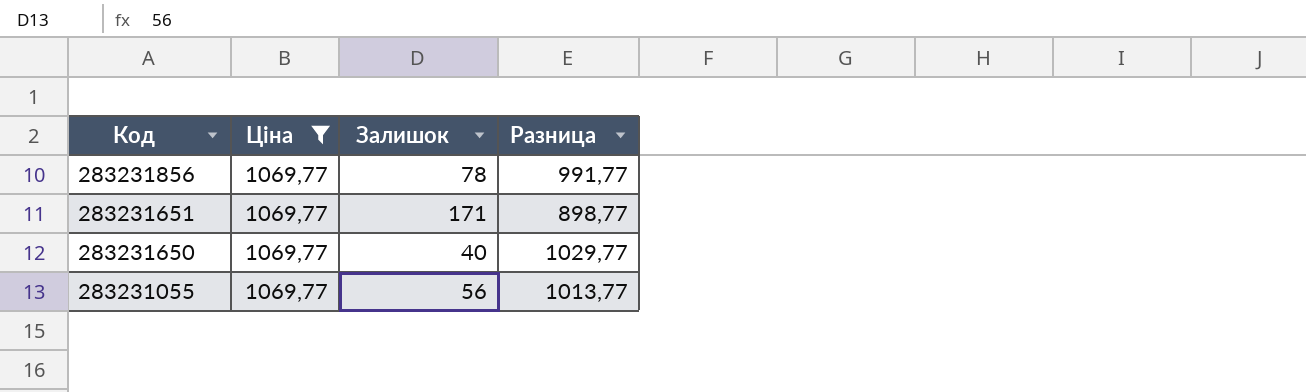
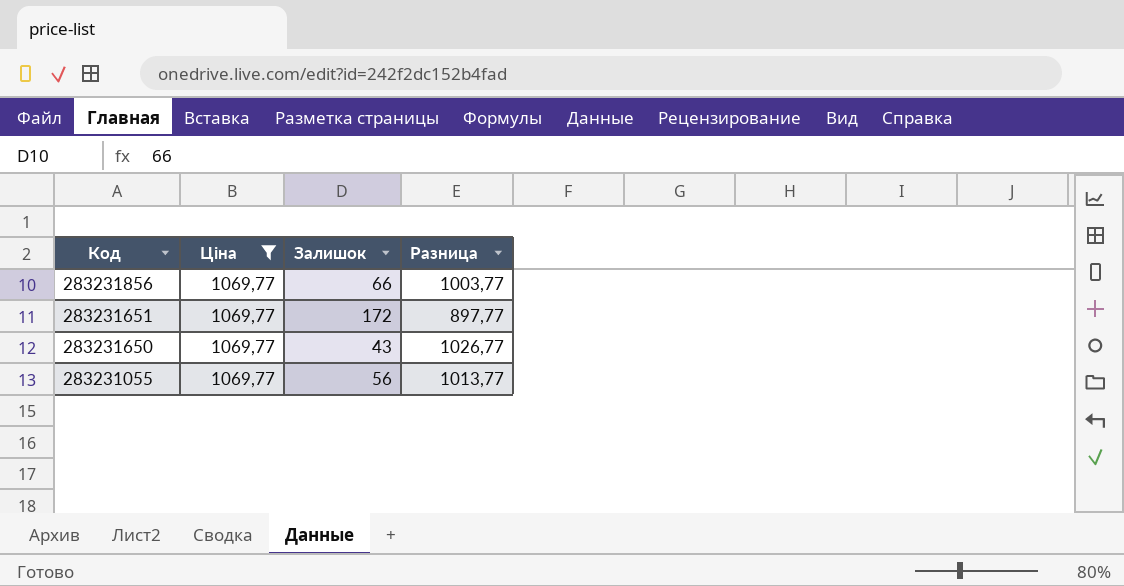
283231856 | Залишок: 78 -> 66
283231856 | Разница: 991,77 -> 1003,77
283231651 | Залишок: 171 -> 172
283231651 | Разница: 898,77 -> 897,77
283231650 | Залишок: 40 -> 43
283231650 | Разница: 1029,77 -> 1026,77

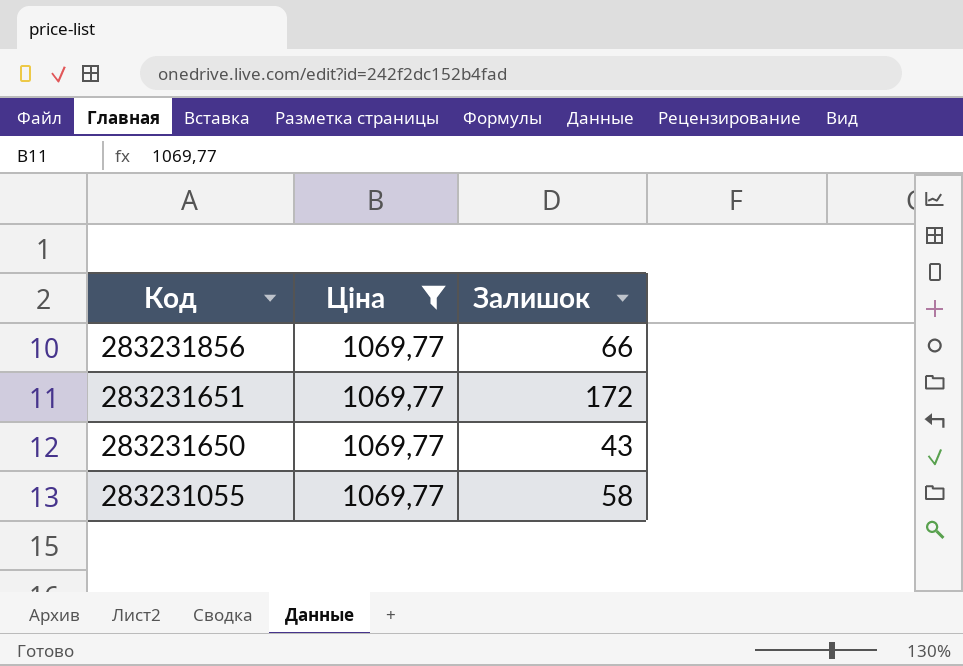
column Разница | formula: [Ціна] - [Залишок] -> none
283231055 | Залишок: 56 -> 58

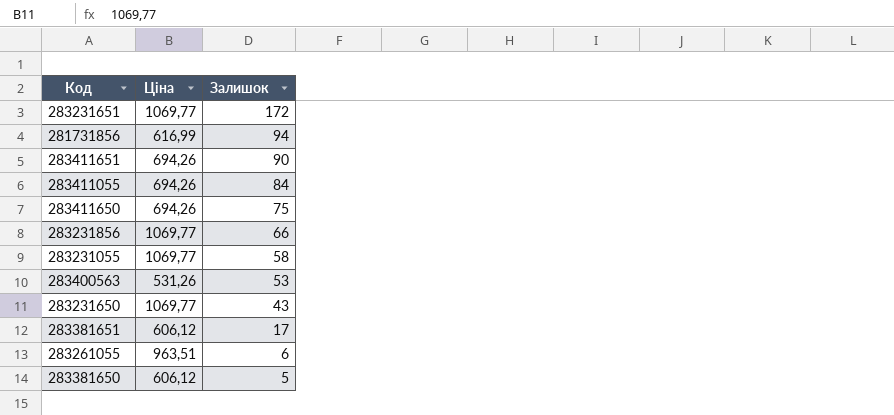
filter: Ціна = 1069,77 -> none
row order: Код descending -> Залишок descending

